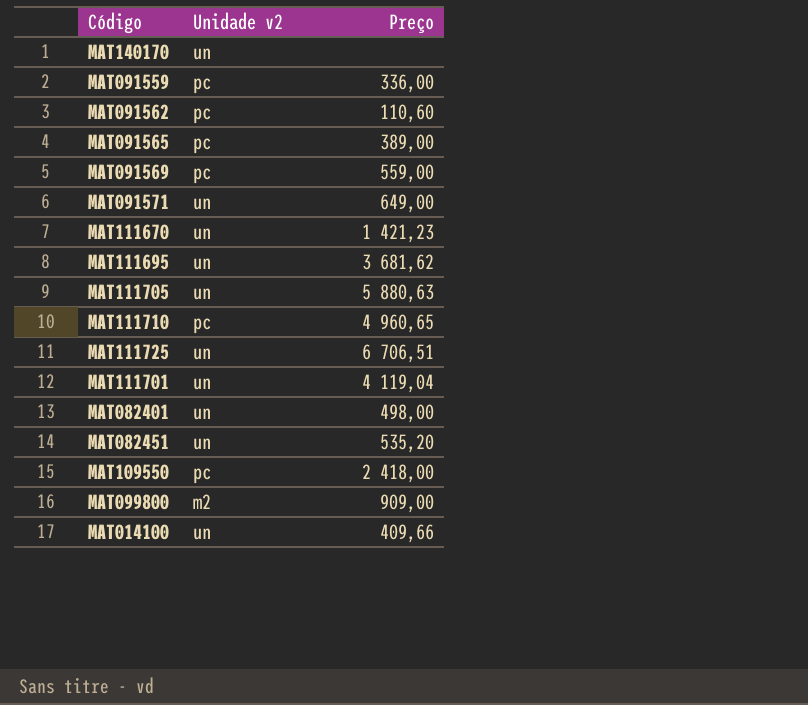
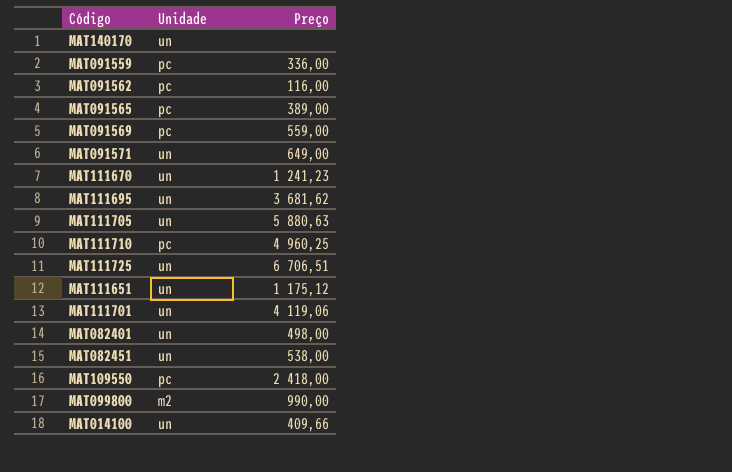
column name: Unidade v2 -> Unidade
MAT091562 | Preço: 110,60 -> 116,00
MAT111670 | Preço: 1 421,23 -> 1 241,23
MAT111710 | Preço: 4 960,65 -> 4 960,25
row MAT111651: none -> un | 1 175,12
MAT111701 | Preço: 4 119,04 -> 4 119,06
MAT082451 | Preço: 535,20 -> 538,00
MAT099800 | Preço: 909,00 -> 990,00

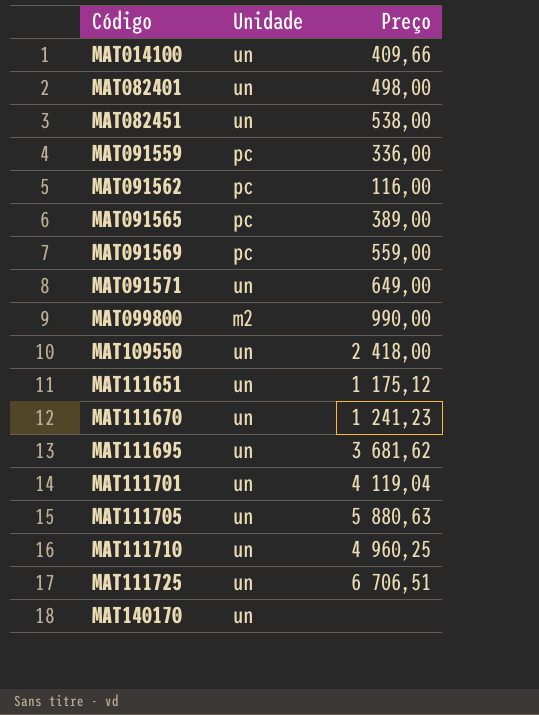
row order: none -> Código ascending
MAT109550 | Unidade: pc -> un
MAT111701 | Preço: 4 119,06 -> 4 119,04
MAT111710 | Unidade: pc -> un

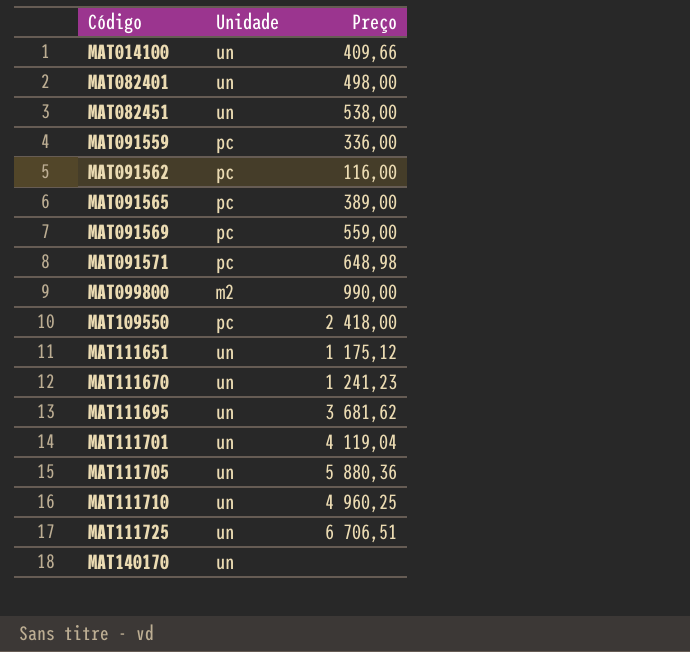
MAT091571 | Unidade: un -> pc
MAT091571 | Preço: 649,00 -> 648,98
MAT109550 | Unidade: un -> pc
MAT111705 | Preço: 5 880,63 -> 5 880,36

